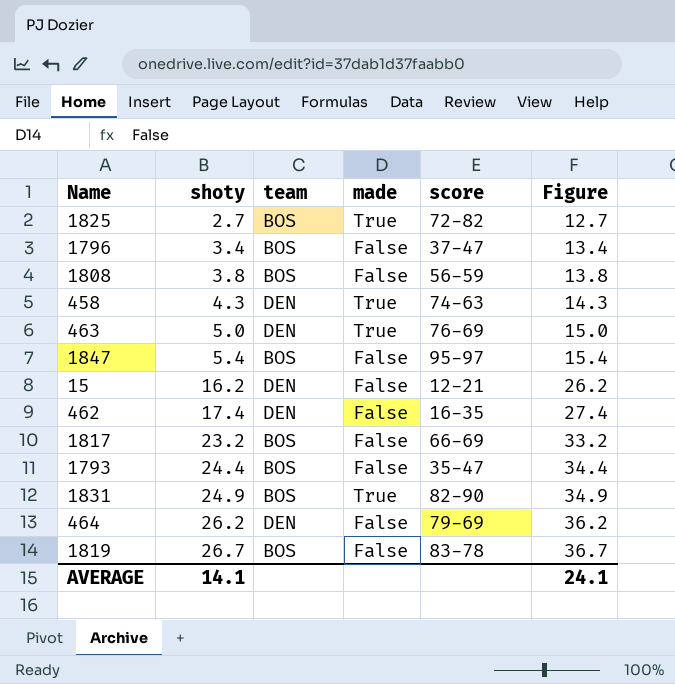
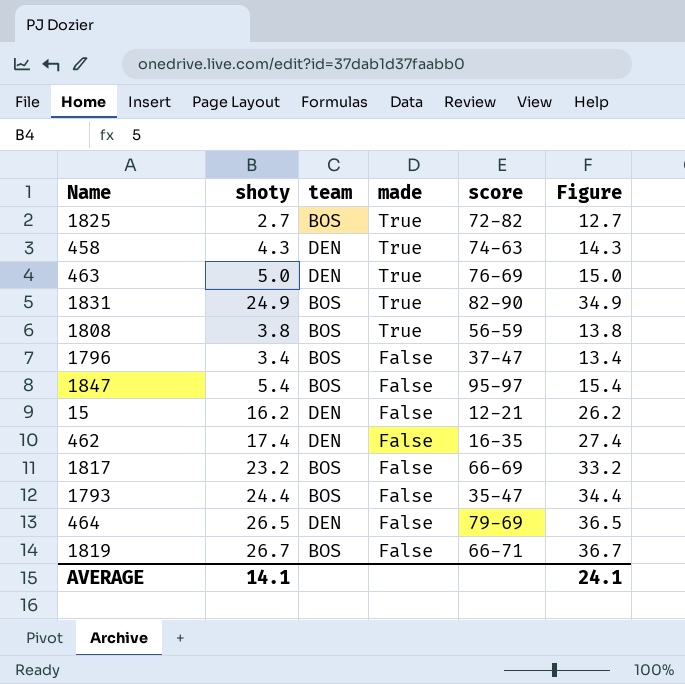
row order: shoty ascending -> made descending
1808 | made: False -> True
464 | shoty: 26.2 -> 26.5
464 | Figure: 36.2 -> 36.5
1819 | score: 83-78 -> 66-71

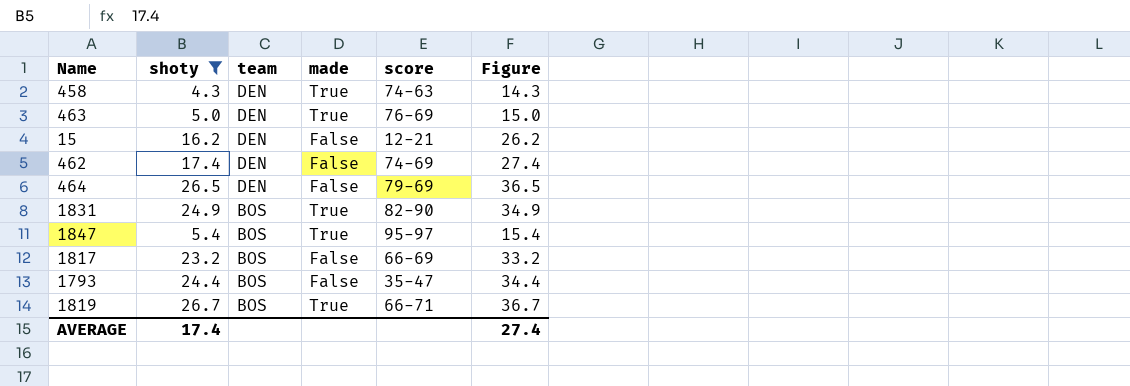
filter: none -> shoty >= 4.3
row order: made descending -> team descending
462 | score: 16-35 -> 74-69
1847 | made: False -> True
1819 | made: False -> True
AVERAGE | shoty: 14.1 -> 17.4
AVERAGE | Figure: 24.1 -> 27.4

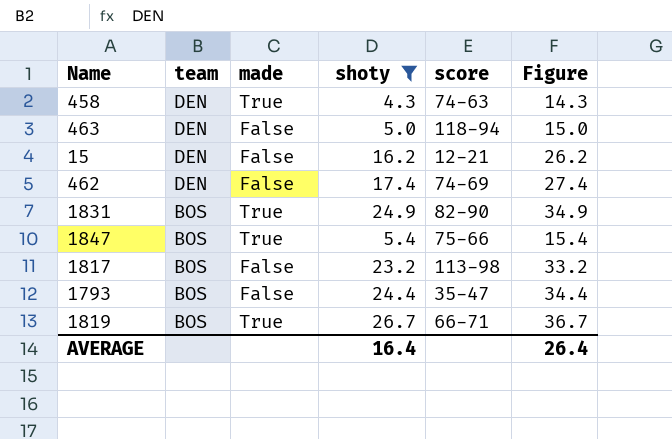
column shoty | position: 2 -> 4
row 464: 26.5 | DEN | False | 79-69 | 36.5 -> none
463 | made: True -> False
463 | score: 76-69 -> 118-94
1847 | score: 95-97 -> 75-66
1817 | score: 66-69 -> 113-98
AVERAGE | shoty: 17.4 -> 16.4
AVERAGE | Figure: 27.4 -> 26.4

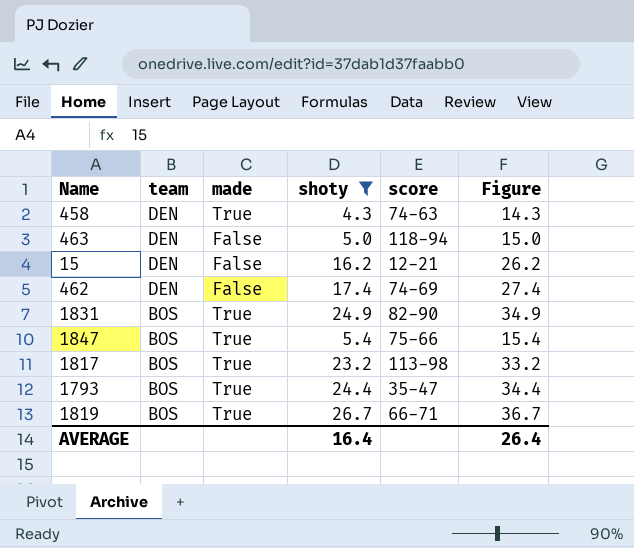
1817 | made: False -> True
1793 | made: False -> True

